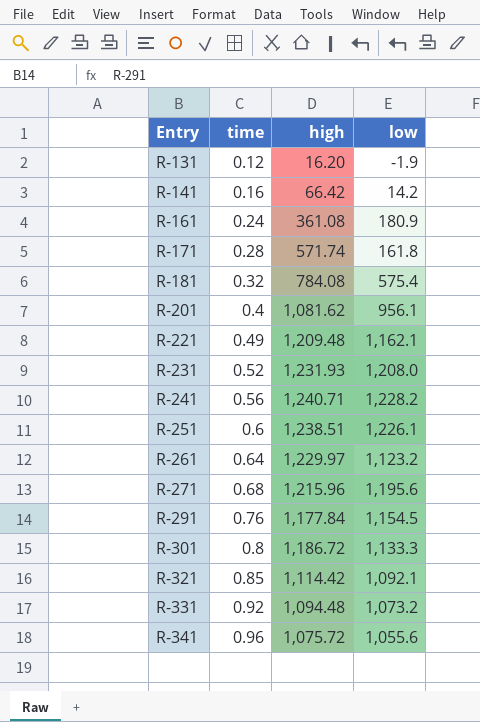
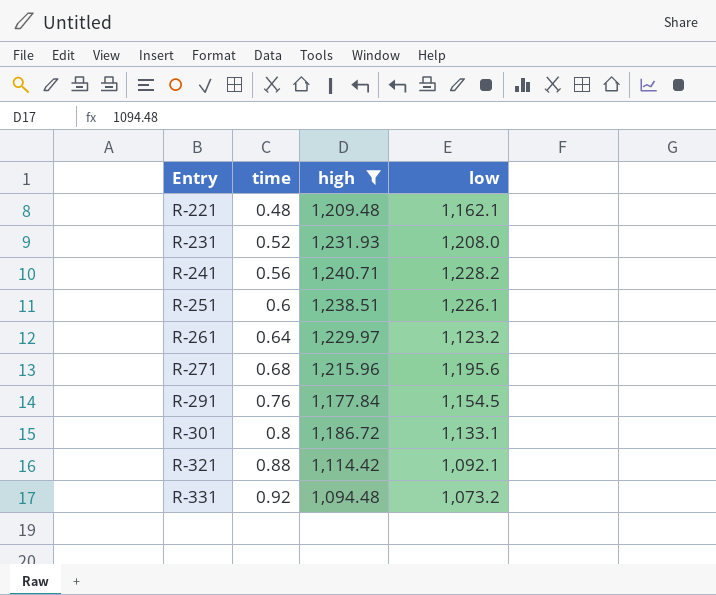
filter: none -> high >= 1,094.48
R-221 | time: 0.49 -> 0.48
R-301 | low: 1,133.3 -> 1,133.1
R-321 | time: 0.85 -> 0.88

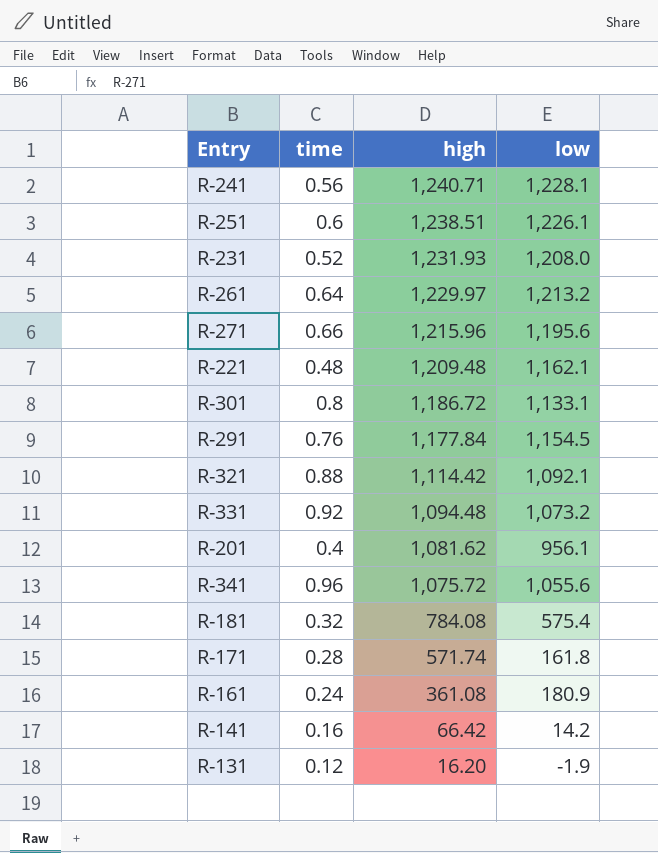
filter: high >= 1,094.48 -> none
row order: Entry ascending -> high descending
R-241 | low: 1,228.2 -> 1,228.1
R-261 | low: 1,123.2 -> 1,213.2
R-271 | time: 0.68 -> 0.66

